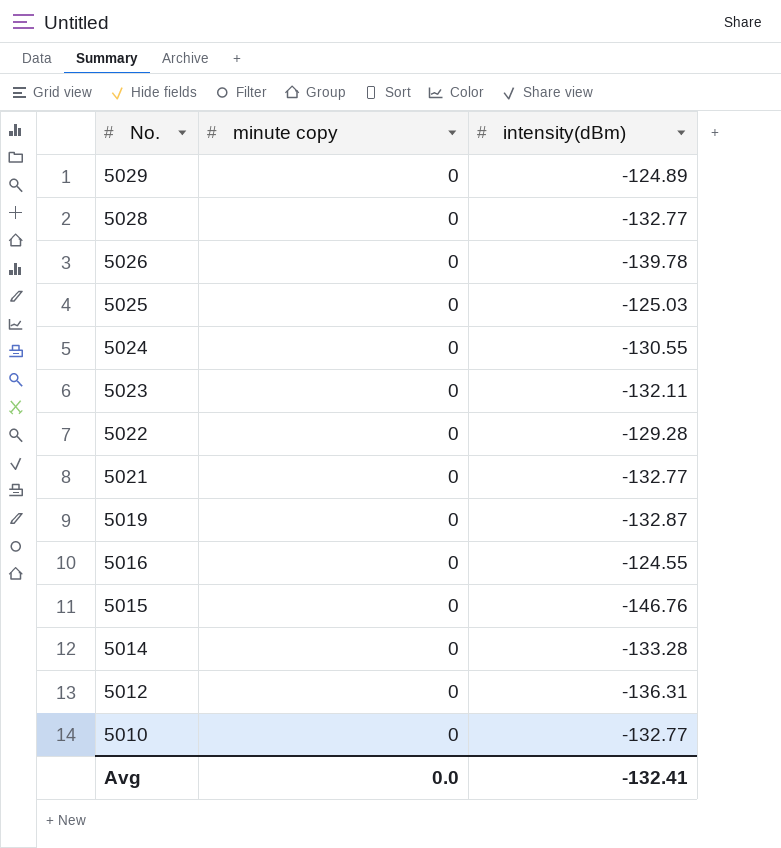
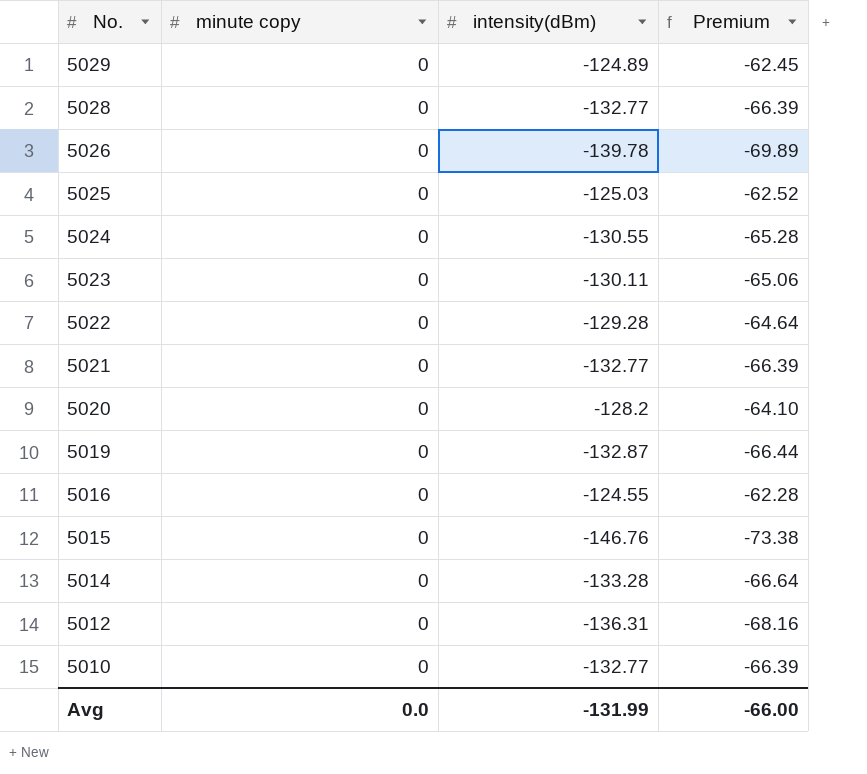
column Premium | formula: none -> [intensity(dBm)] * 0.5
5023 | intensity(dBm): -132.11 -> -130.11
row 5020: none -> 0 | -128.2 | -64.10
Avg | intensity(dBm): -132.41 -> -131.99

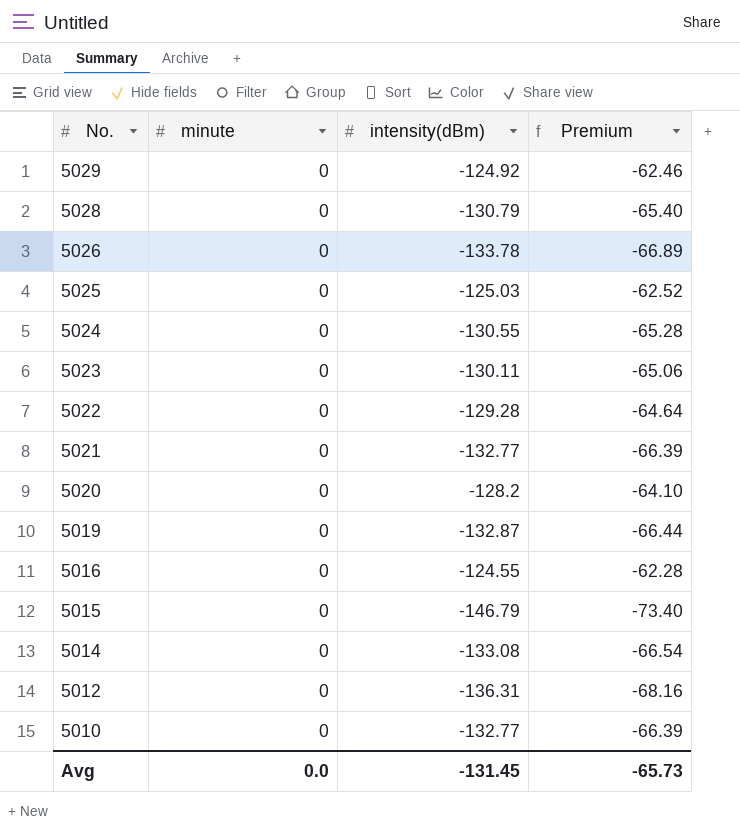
column name: minute copy -> minute
5029 | intensity(dBm): -124.89 -> -124.92
5029 | Premium: -62.45 -> -62.46
5028 | intensity(dBm): -132.77 -> -130.79
5028 | Premium: -66.39 -> -65.40
5026 | intensity(dBm): -139.78 -> -133.78
5026 | Premium: -69.89 -> -66.89
5015 | intensity(dBm): -146.76 -> -146.79
5015 | Premium: -73.38 -> -73.40
5014 | intensity(dBm): -133.28 -> -133.08
5014 | Premium: -66.64 -> -66.54
Avg | intensity(dBm): -131.99 -> -131.45
Avg | Premium: -66.00 -> -65.73

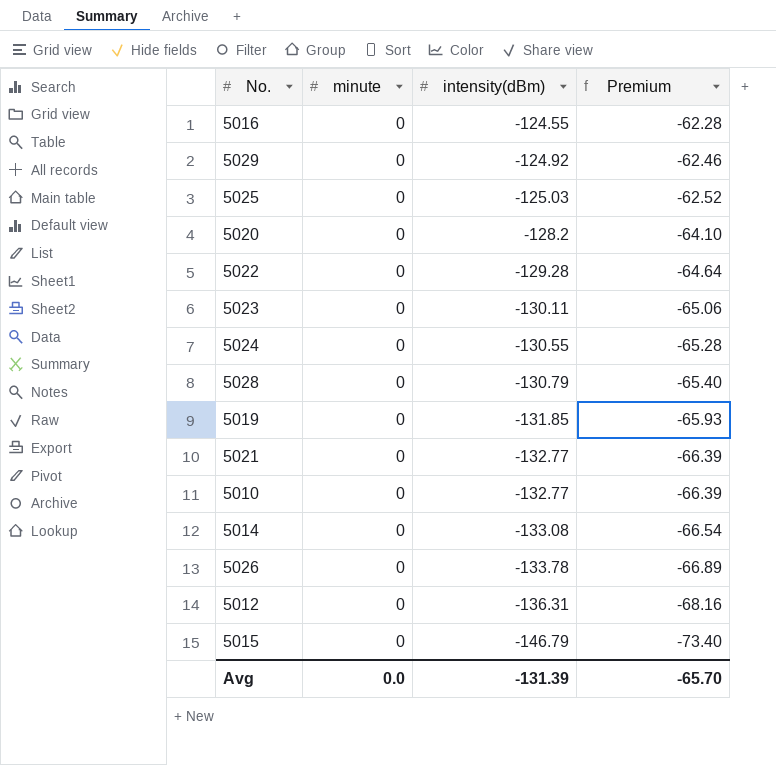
row order: No. descending -> intensity(dBm) descending
5019 | intensity(dBm): -132.87 -> -131.85
5019 | Premium: -66.44 -> -65.93
Avg | intensity(dBm): -131.45 -> -131.39
Avg | Premium: -65.73 -> -65.70

